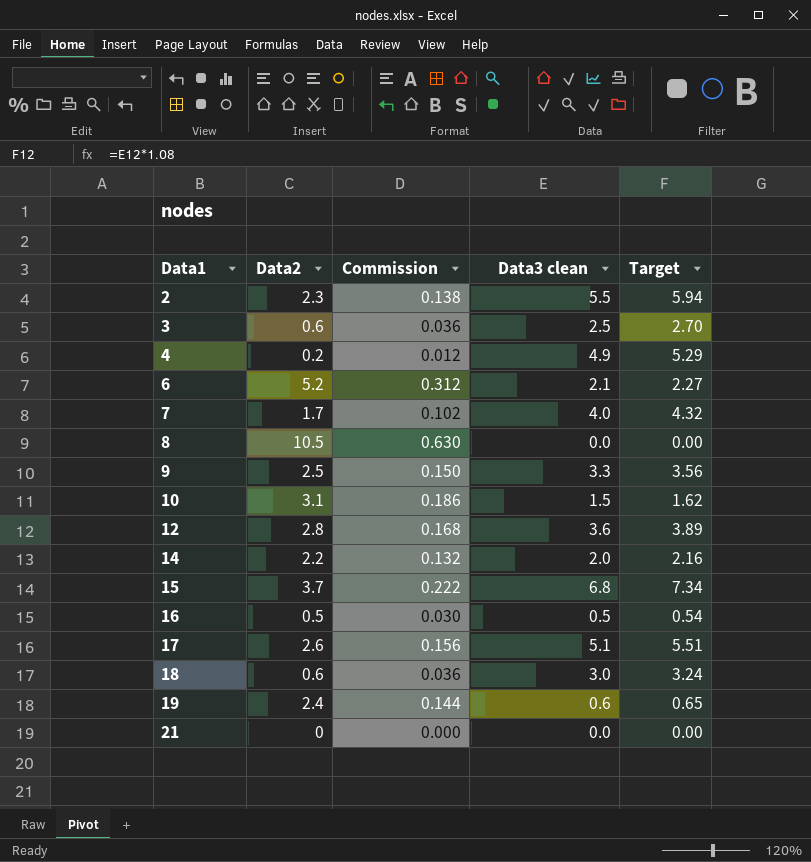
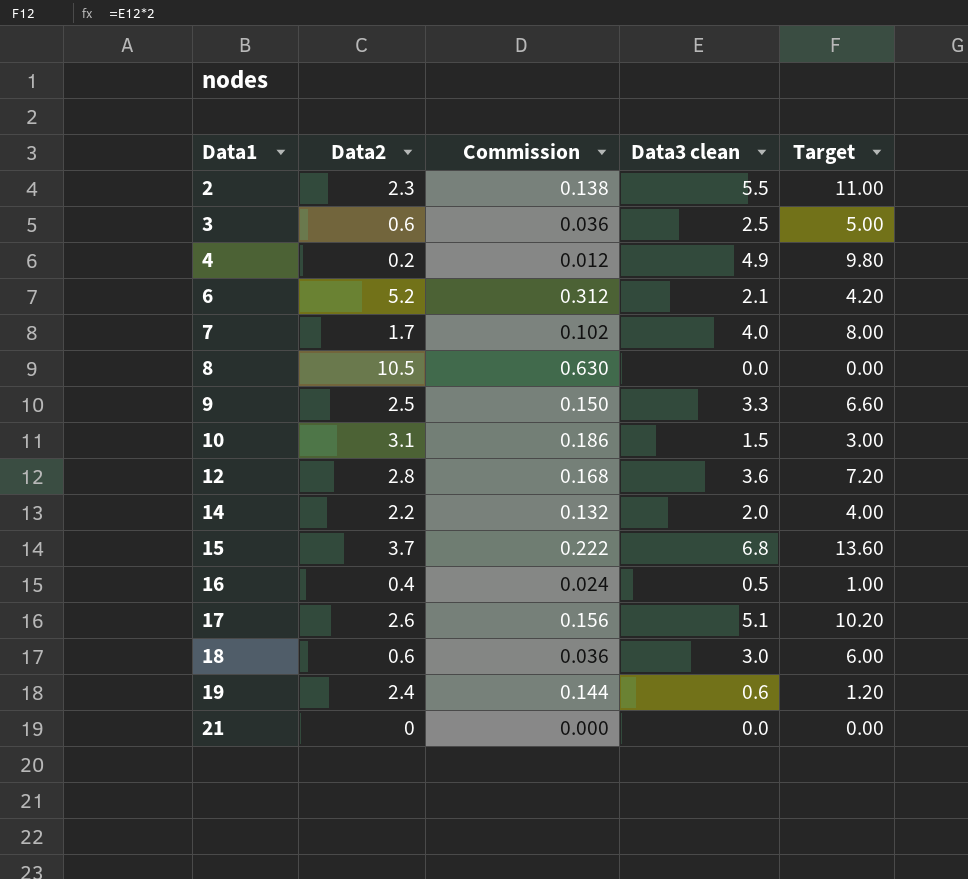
column Target | formula: [Data3 clean] * 1.08 -> [Data3 clean] * 2
16 | Data2: 0.5 -> 0.4
16 | Commission: 0.030 -> 0.024

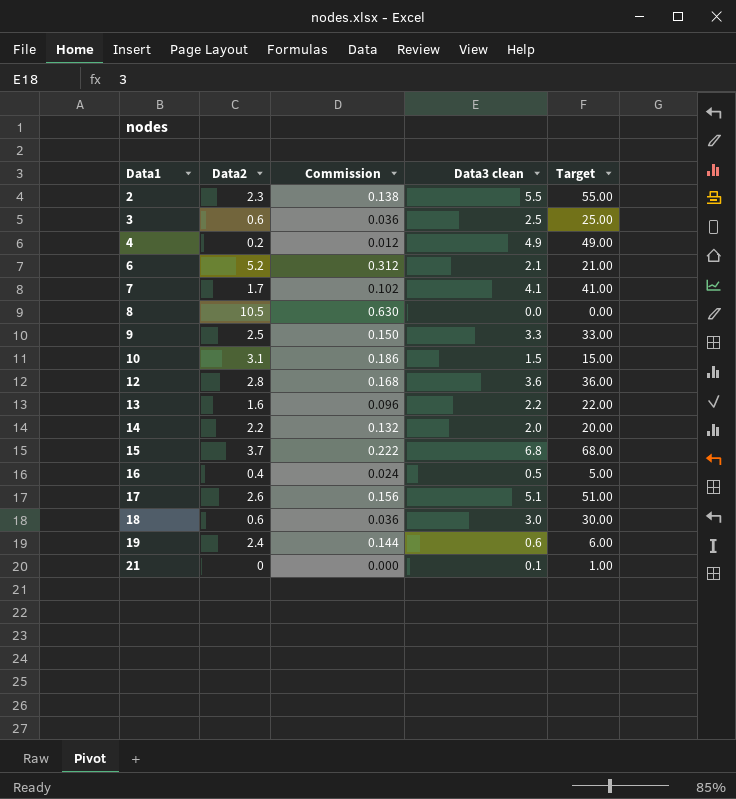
column Target | formula: [Data3 clean] * 2 -> [Data3 clean] * 10
7 | Data3 clean: 4.0 -> 4.1
row 13: none -> 1.6 | 0.096 | 2.2 | 22.00
21 | Data3 clean: 0.0 -> 0.1

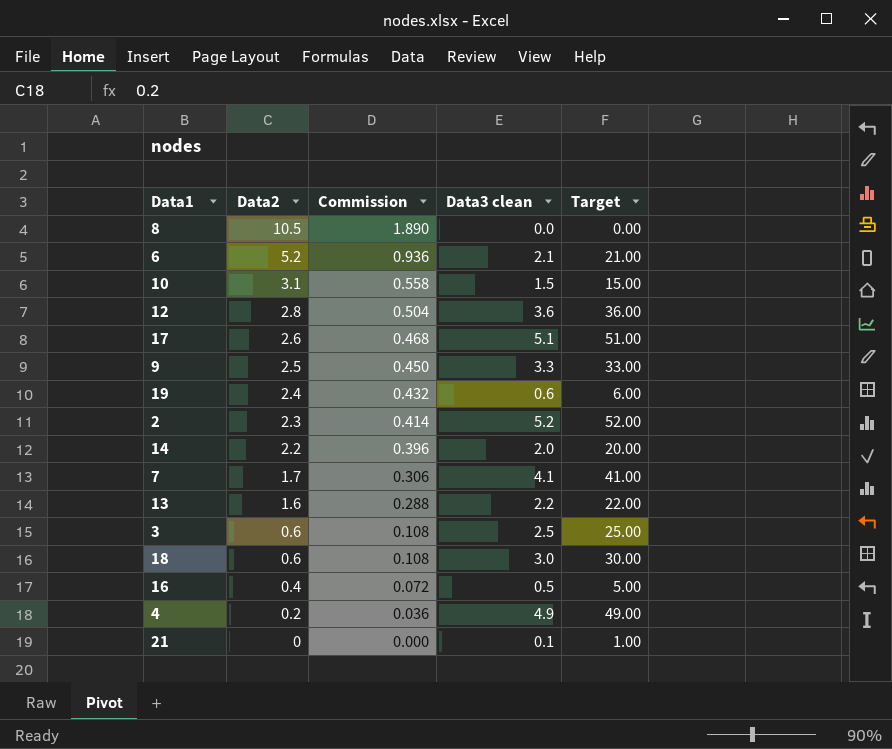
row order: Data1 ascending -> Data2 descending
column Commission | formula: [Data2] * 0.06 -> [Data2] * 0.18
row 15: 3.7 | 0.222 | 6.8 | 68.00 -> none
2 | Data3 clean: 5.5 -> 5.2
2 | Target: 55.00 -> 52.00

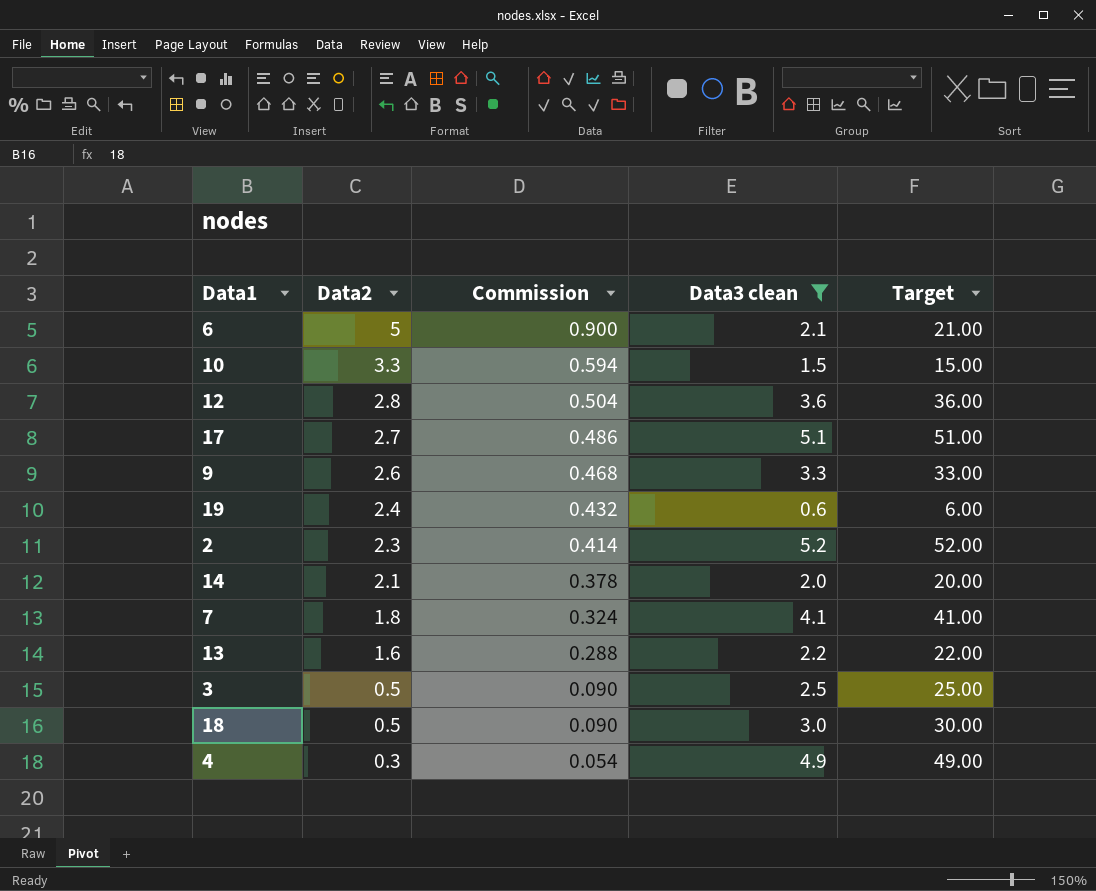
filter: none -> Data3 clean >= 0.6
6 | Data2: 5.2 -> 5
6 | Commission: 0.936 -> 0.900
10 | Data2: 3.1 -> 3.3
10 | Commission: 0.558 -> 0.594
17 | Data2: 2.6 -> 2.7
17 | Commission: 0.468 -> 0.486
9 | Data2: 2.5 -> 2.6
9 | Commission: 0.450 -> 0.468
14 | Data2: 2.2 -> 2.1
14 | Commission: 0.396 -> 0.378
7 | Data2: 1.7 -> 1.8
7 | Commission: 0.306 -> 0.324
3 | Data2: 0.6 -> 0.5
3 | Commission: 0.108 -> 0.090
18 | Data2: 0.6 -> 0.5
18 | Commission: 0.108 -> 0.090
4 | Data2: 0.2 -> 0.3
4 | Commission: 0.036 -> 0.054

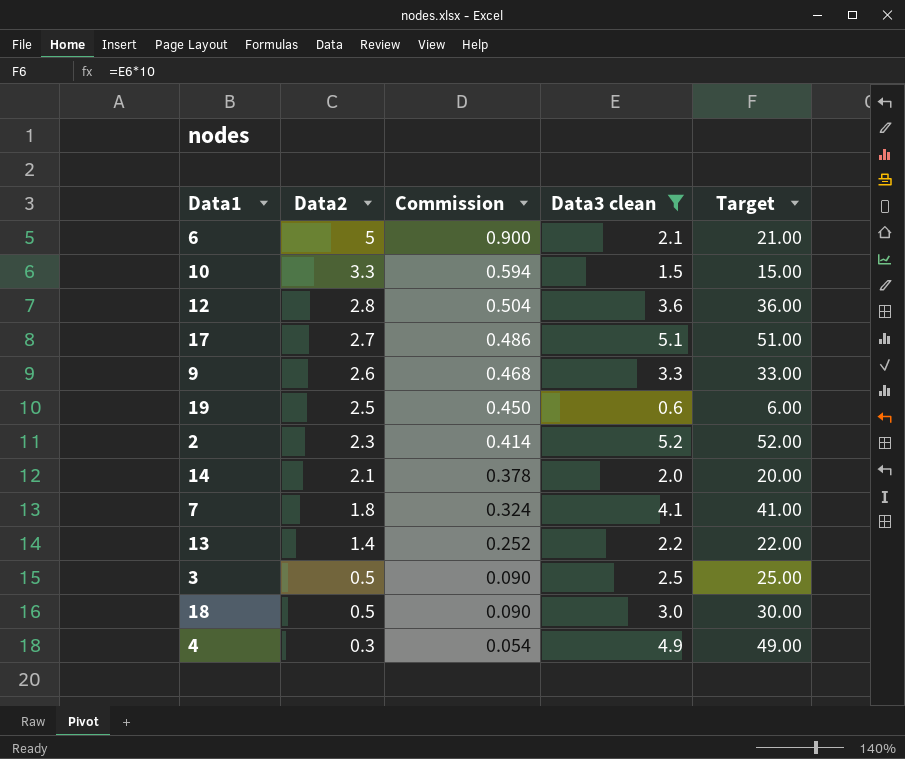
19 | Data2: 2.4 -> 2.5
19 | Commission: 0.432 -> 0.450
13 | Data2: 1.6 -> 1.4
13 | Commission: 0.288 -> 0.252

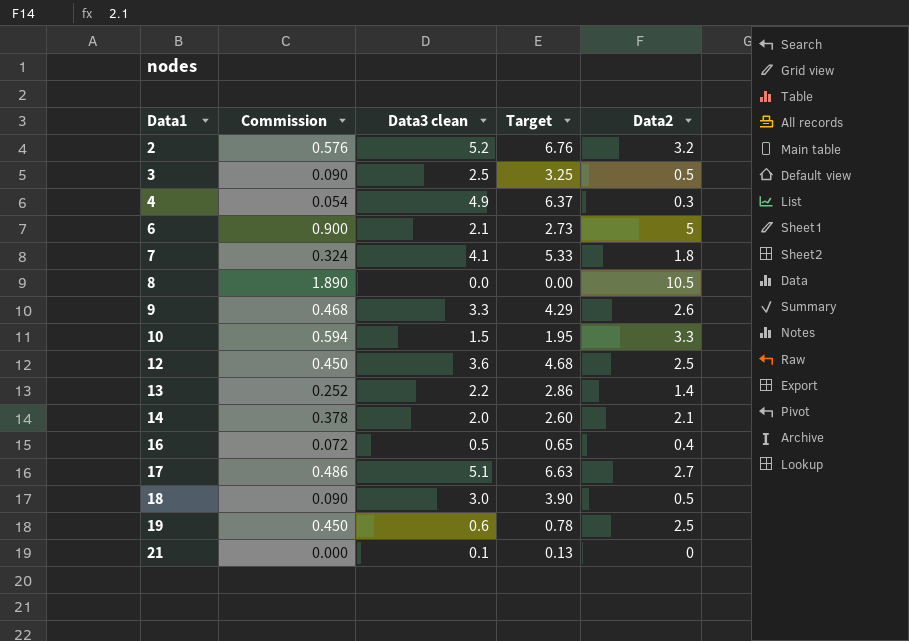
filter: Data3 clean >= 0.6 -> none
row order: Data2 descending -> Data1 ascending
column Target | formula: [Data3 clean] * 10 -> [Data3 clean] * 1.3
column Data2 | position: 2 -> 5
2 | Commission: 0.414 -> 0.576
2 | Data2: 2.3 -> 3.2
12 | Commission: 0.504 -> 0.450
12 | Data2: 2.8 -> 2.5

